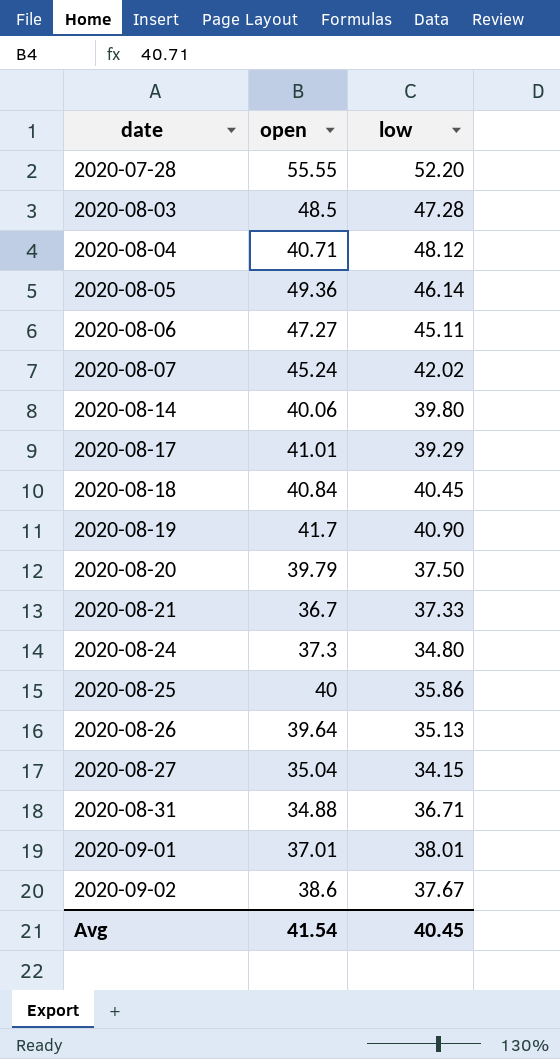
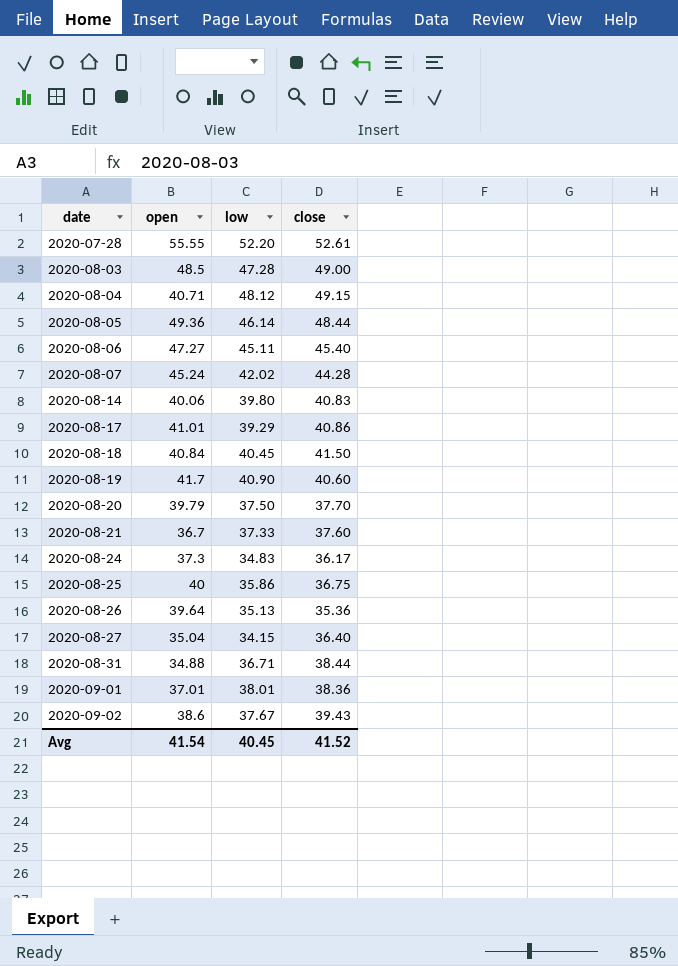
column close | position: none -> 4
2020-08-24 | low: 34.80 -> 34.83

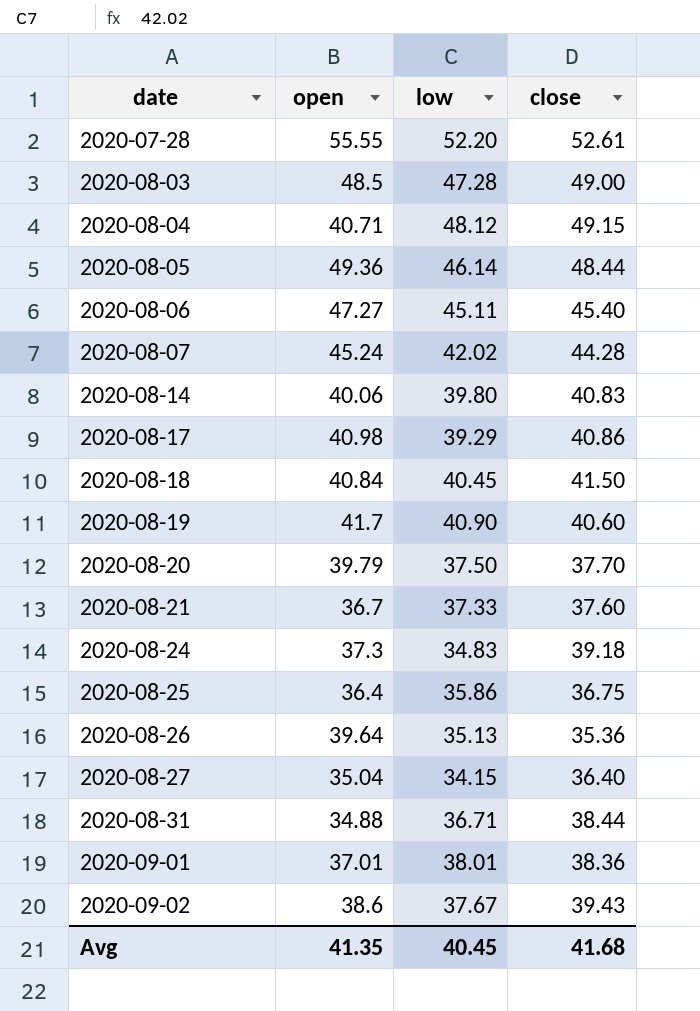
2020-08-17 | open: 41.01 -> 40.98
2020-08-24 | close: 36.17 -> 39.18
2020-08-25 | open: 40 -> 36.4
Avg | open: 41.54 -> 41.35
Avg | close: 41.52 -> 41.68

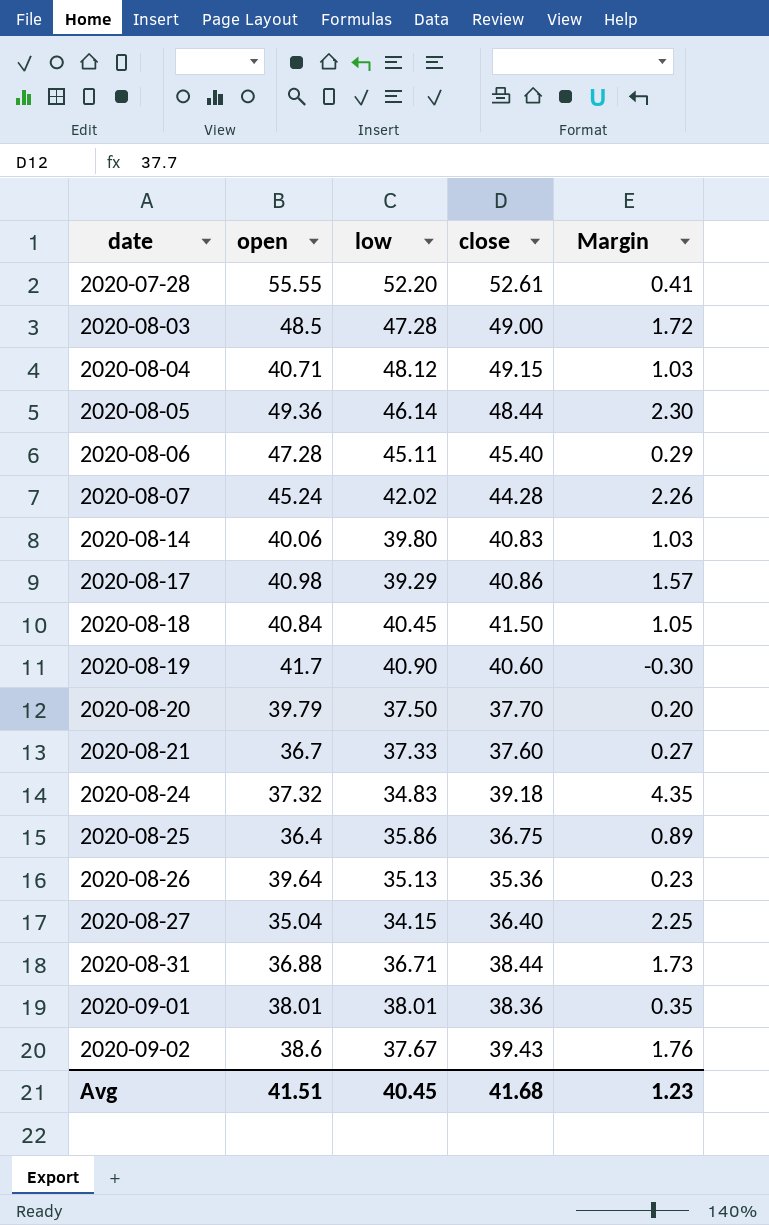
column Margin | formula: none -> [close] - [low]
2020-08-06 | open: 47.27 -> 47.28
2020-08-24 | open: 37.3 -> 37.32
2020-08-31 | open: 34.88 -> 36.88
2020-09-01 | open: 37.01 -> 38.01
Avg | open: 41.35 -> 41.51

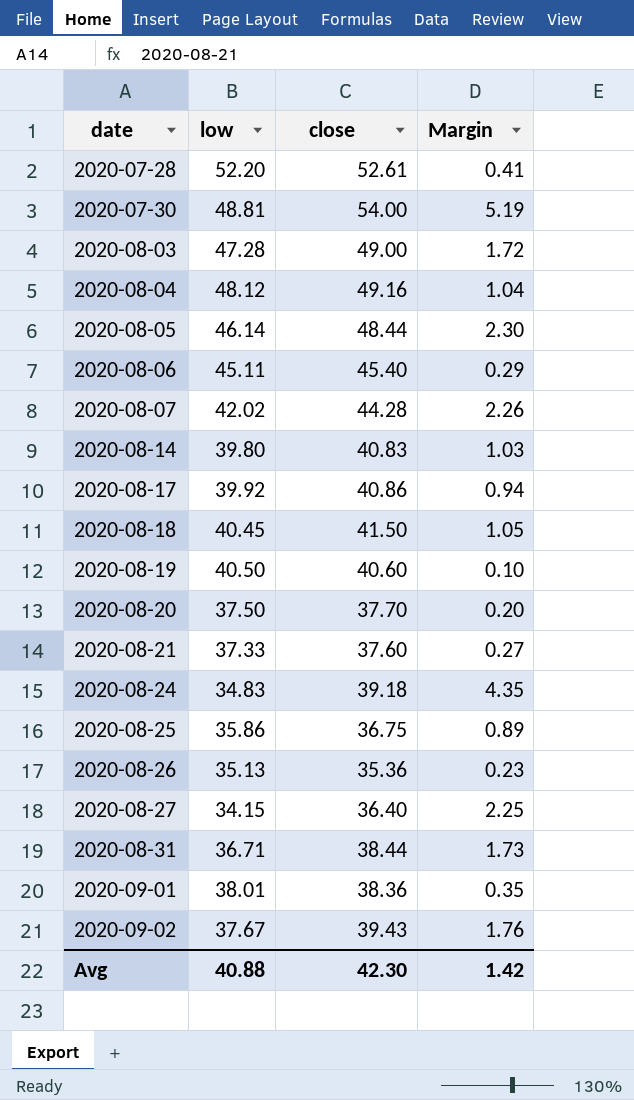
column open | position: 2 -> none
row 2020-07-30: none -> 48.81 | 54.00 | 5.19
2020-08-04 | close: 49.15 -> 49.16
2020-08-04 | Margin: 1.03 -> 1.04
2020-08-17 | low: 39.29 -> 39.92
2020-08-17 | Margin: 1.57 -> 0.94
2020-08-19 | low: 40.90 -> 40.50
2020-08-19 | Margin: -0.30 -> 0.10
Avg | low: 40.45 -> 40.88
Avg | close: 41.68 -> 42.30
Avg | Margin: 1.23 -> 1.42

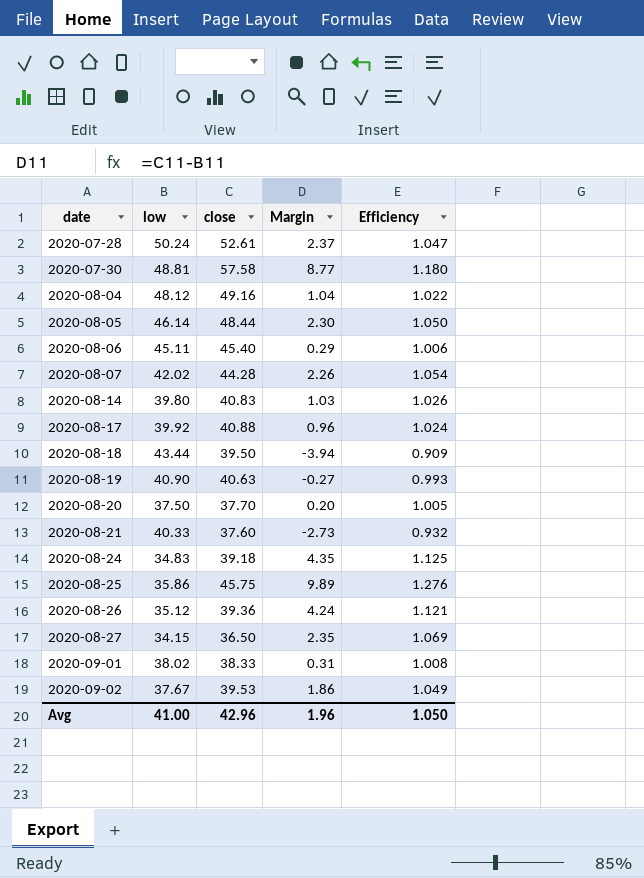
column Efficiency | formula: none -> [close] / [low]
row 2020-08-03: 47.28 | 49.00 | 1.72 -> none
row 2020-08-31: 36.71 | 38.44 | 1.73 -> none
2020-07-28 | low: 52.20 -> 50.24
2020-07-28 | Margin: 0.41 -> 2.37
2020-07-30 | close: 54.00 -> 57.58
2020-07-30 | Margin: 5.19 -> 8.77
2020-08-17 | close: 40.86 -> 40.88
2020-08-17 | Margin: 0.94 -> 0.96
2020-08-18 | low: 40.45 -> 43.44
2020-08-18 | close: 41.50 -> 39.50
2020-08-18 | Margin: 1.05 -> -3.94
2020-08-19 | low: 40.50 -> 40.90
2020-08-19 | close: 40.60 -> 40.63
2020-08-19 | Margin: 0.10 -> -0.27
2020-08-21 | low: 37.33 -> 40.33
2020-08-21 | Margin: 0.27 -> -2.73
2020-08-25 | close: 36.75 -> 45.75
2020-08-25 | Margin: 0.89 -> 9.89
2020-08-26 | low: 35.13 -> 35.12
2020-08-26 | close: 35.36 -> 39.36
2020-08-26 | Margin: 0.23 -> 4.24
2020-08-27 | close: 36.40 -> 36.50
2020-08-27 | Margin: 2.25 -> 2.35
2020-09-01 | low: 38.01 -> 38.02
2020-09-01 | close: 38.36 -> 38.33
2020-09-01 | Margin: 0.35 -> 0.31
2020-09-02 | close: 39.43 -> 39.53
2020-09-02 | Margin: 1.76 -> 1.86
Avg | low: 40.88 -> 41.00
Avg | close: 42.30 -> 42.96
Avg | Margin: 1.42 -> 1.96

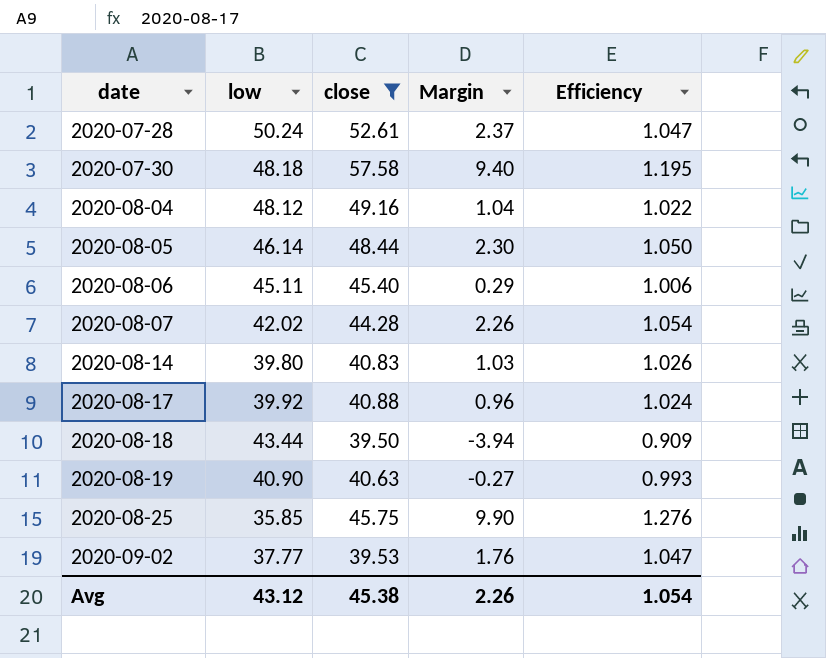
filter: none -> close >= 39.50
2020-07-30 | low: 48.81 -> 48.18
2020-07-30 | Margin: 8.77 -> 9.40
2020-07-30 | Efficiency: 1.180 -> 1.195
2020-08-25 | low: 35.86 -> 35.85
2020-08-25 | Margin: 9.89 -> 9.90
2020-09-02 | low: 37.67 -> 37.77
2020-09-02 | Margin: 1.86 -> 1.76
2020-09-02 | Efficiency: 1.049 -> 1.047
Avg | low: 41.00 -> 43.12
Avg | close: 42.96 -> 45.38
Avg | Margin: 1.96 -> 2.26
Avg | Efficiency: 1.050 -> 1.054

